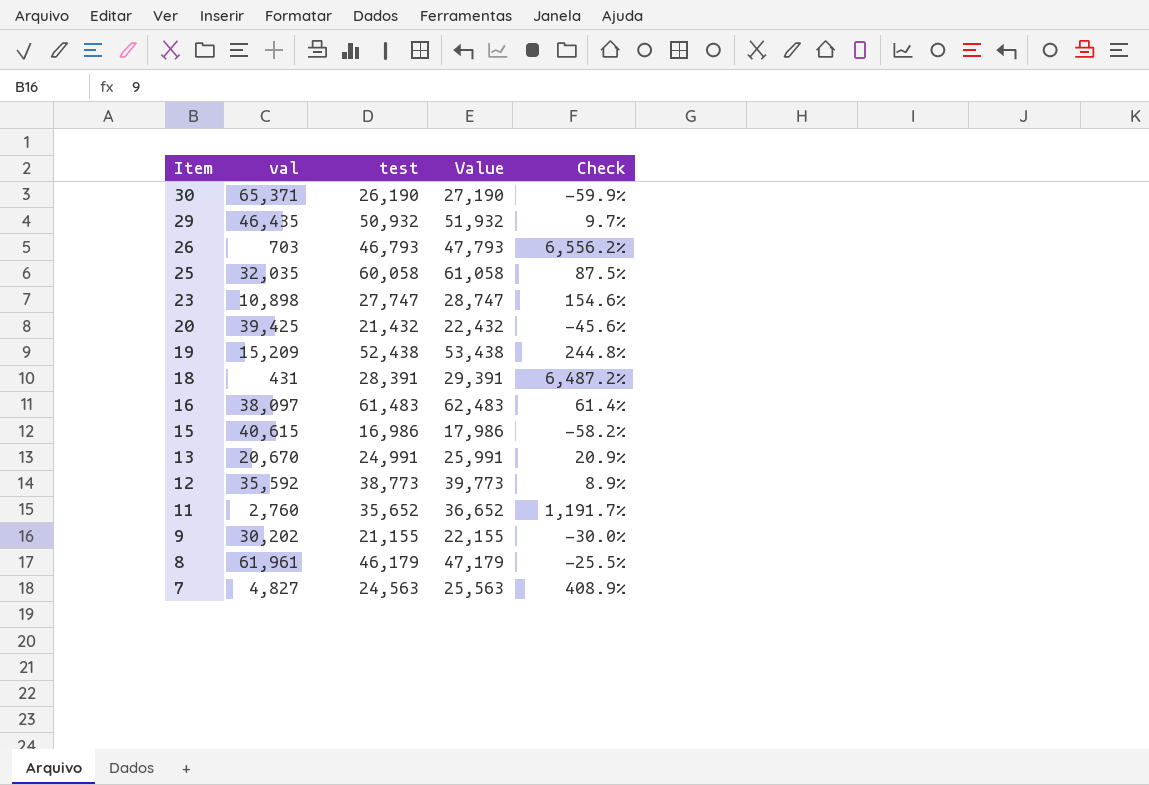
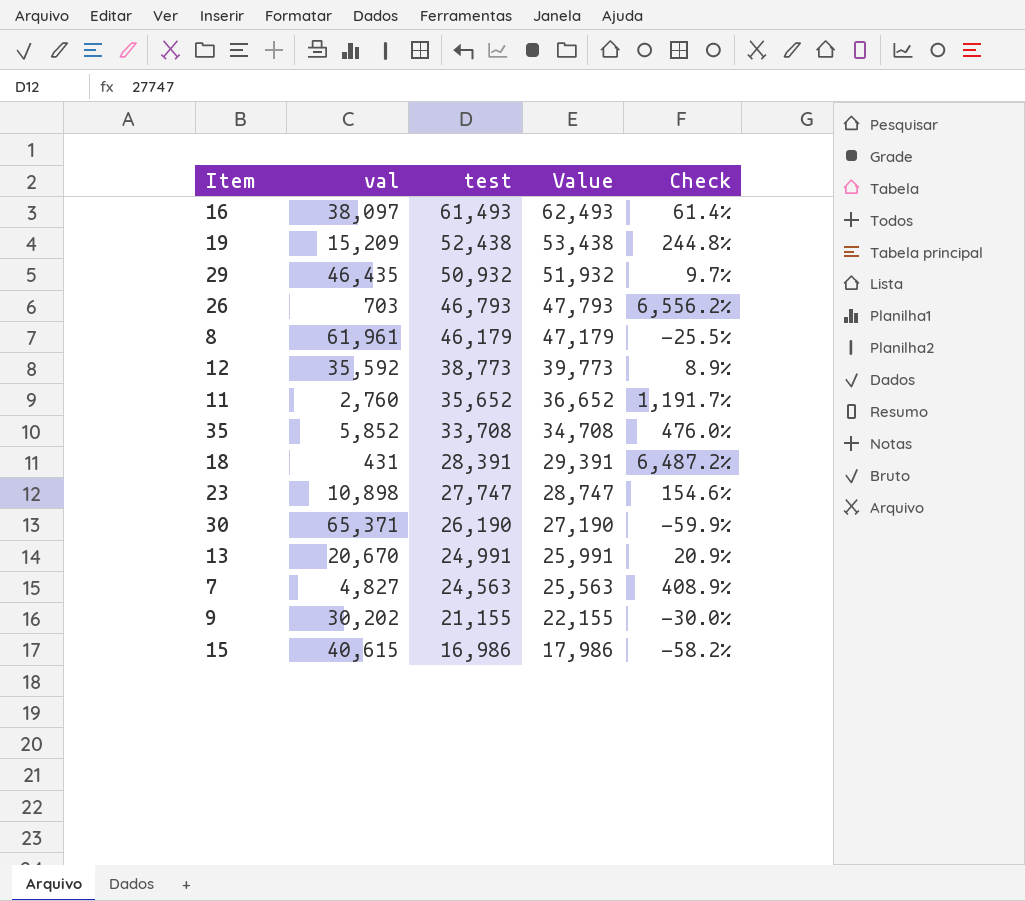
row order: Item descending -> test descending
row 25: 32,035 | 60,058 | 61,058 | 87.5% -> none
row 20: 39,425 | 21,432 | 22,432 | -45.6% -> none
16 | test: 61,483 -> 61,493
16 | Value: 62,483 -> 62,493
row 35: none -> 5,852 | 33,708 | 34,708 | 476.0%

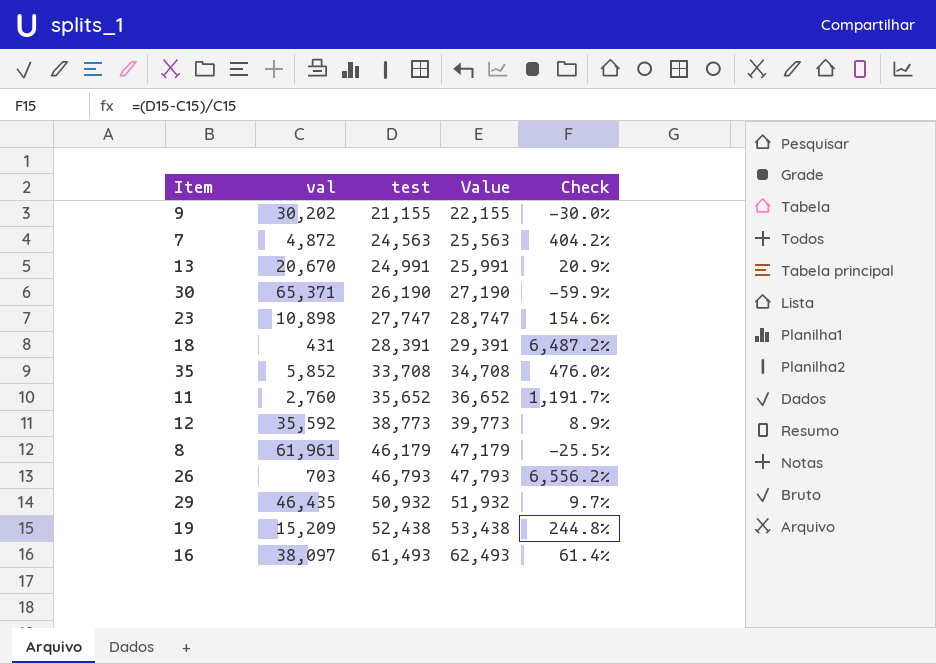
row order: test descending -> test ascending
row 15: 40,615 | 16,986 | 17,986 | -58.2% -> none
7 | val: 4,827 -> 4,872
7 | Check: 408.9% -> 404.2%

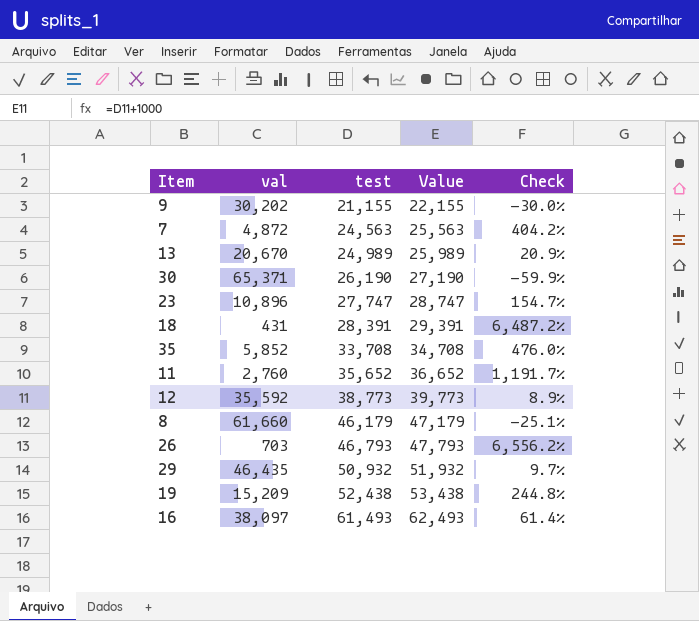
13 | test: 24,991 -> 24,989
13 | Value: 25,991 -> 25,989
23 | val: 10,898 -> 10,896
23 | Check: 154.6% -> 154.7%
8 | val: 61,961 -> 61,660
8 | Check: -25.5% -> -25.1%

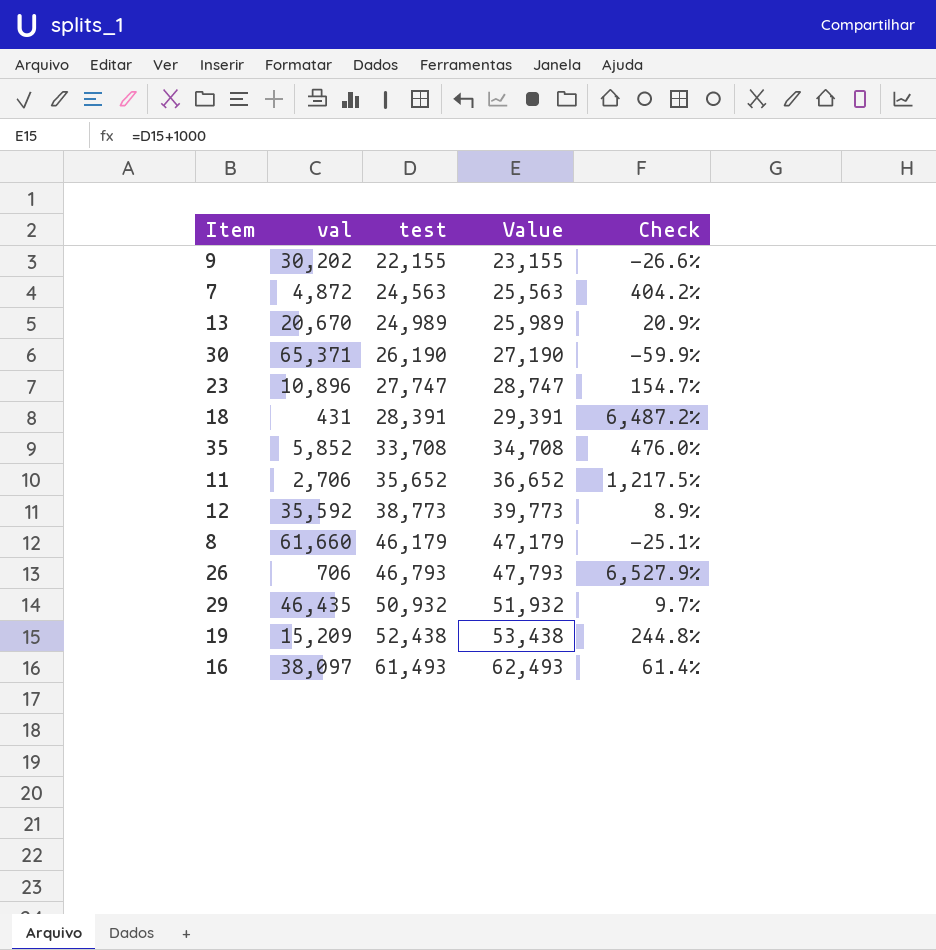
9 | test: 21,155 -> 22,155
9 | Value: 22,155 -> 23,155
9 | Check: -30.0% -> -26.6%
11 | val: 2,760 -> 2,706
11 | Check: 1,191.7% -> 1,217.5%
26 | val: 703 -> 706
26 | Check: 6,556.2% -> 6,527.9%

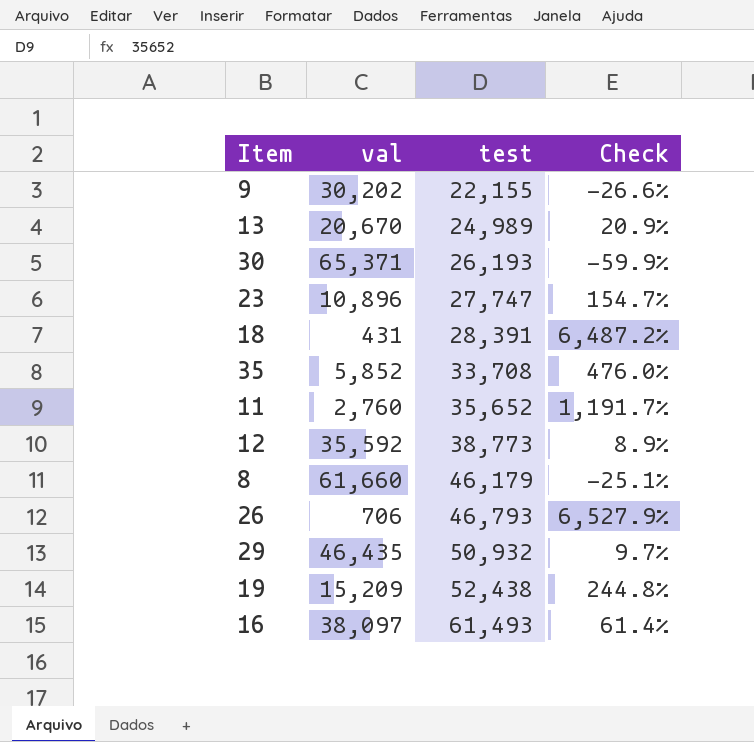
column Value | formula: [test] + 1000 -> none
row 7: 4,872 | 24,563 | 25,563 | 404.2% -> none
30 | test: 26,190 -> 26,193
11 | val: 2,706 -> 2,760
11 | Check: 1,217.5% -> 1,191.7%

